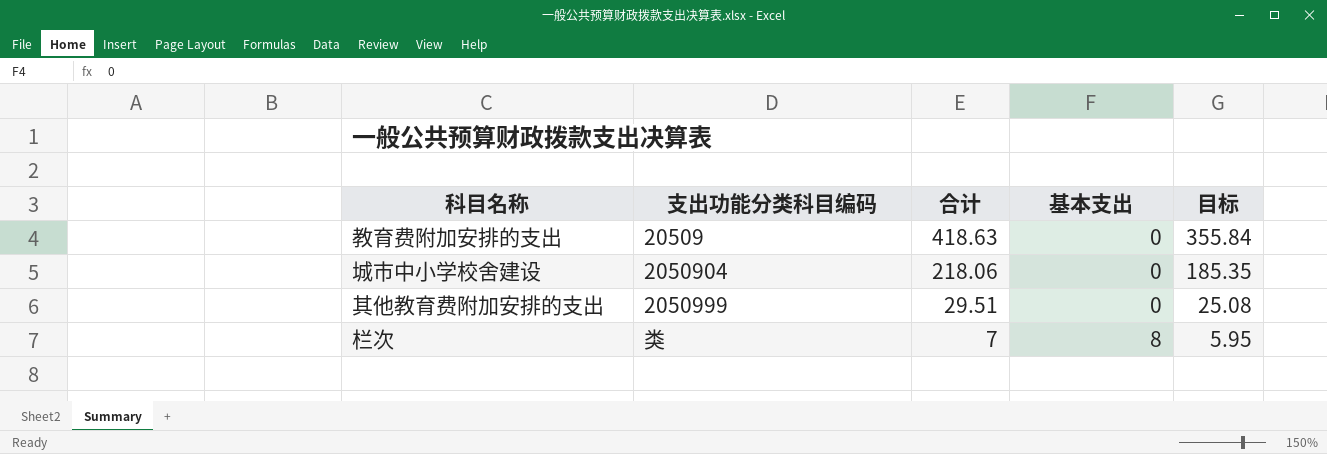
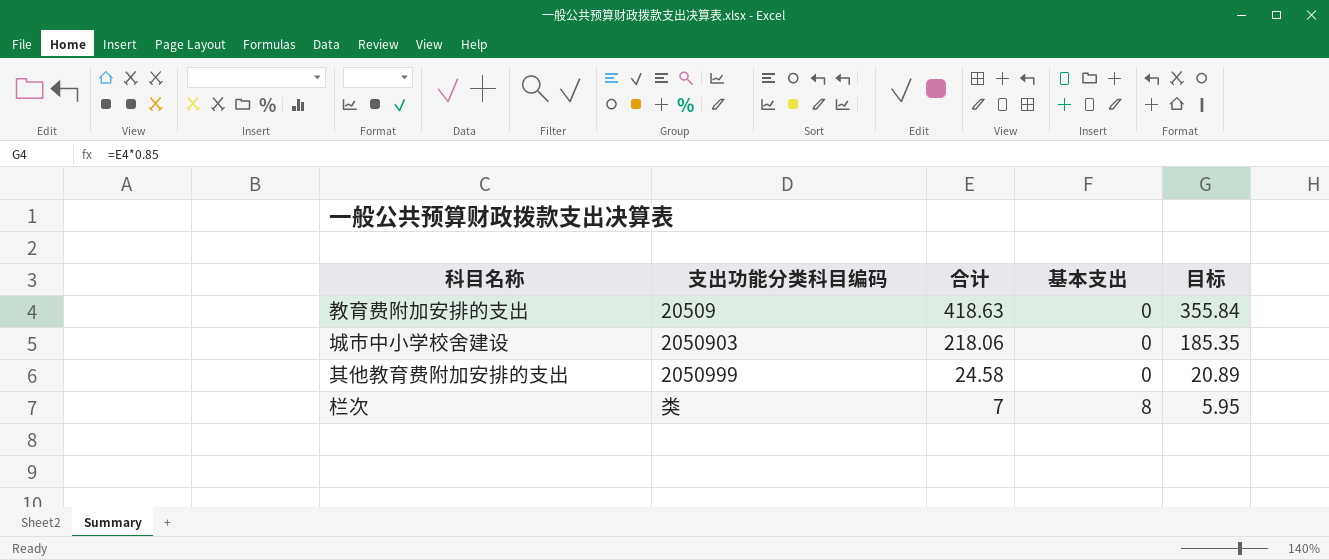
城市中小学校舍建设 | 支出功能分类科目编码: 2050904 -> 2050903
其他教育费附加安排的支出 | 合计: 29.51 -> 24.58
其他教育费附加安排的支出 | 目标: 25.08 -> 20.89

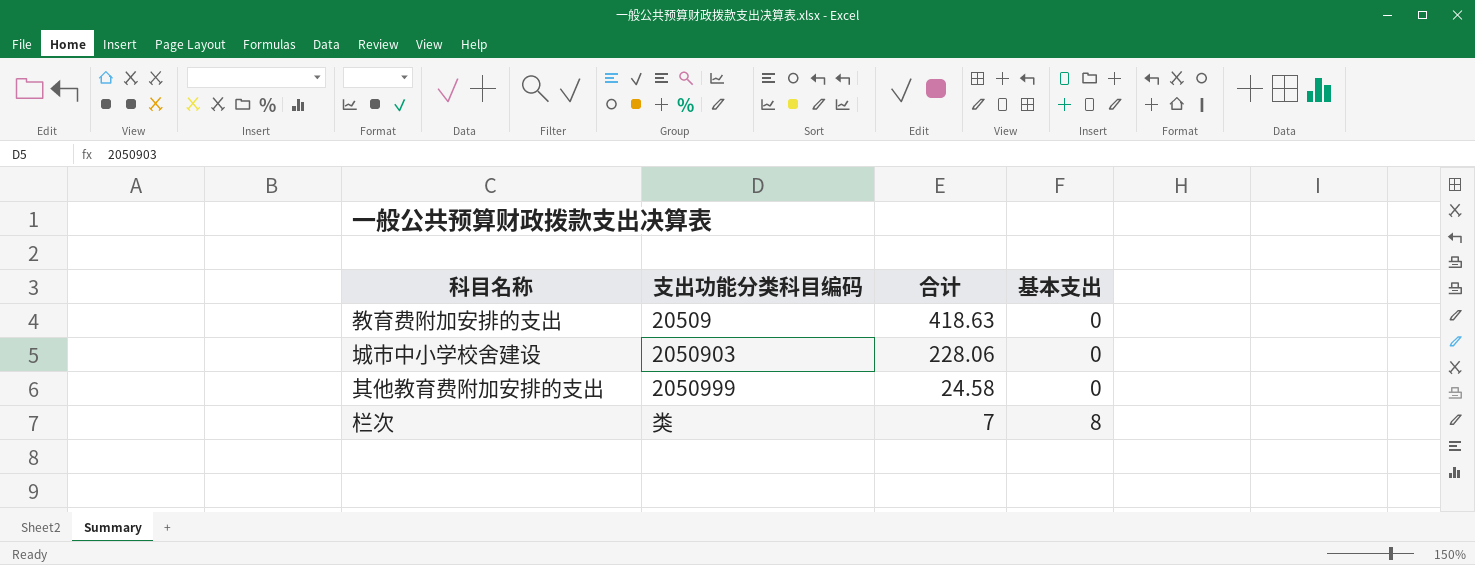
column 目标 | formula: [合计] * 0.85 -> none
城市中小学校舍建设 | 合计: 218.06 -> 228.06

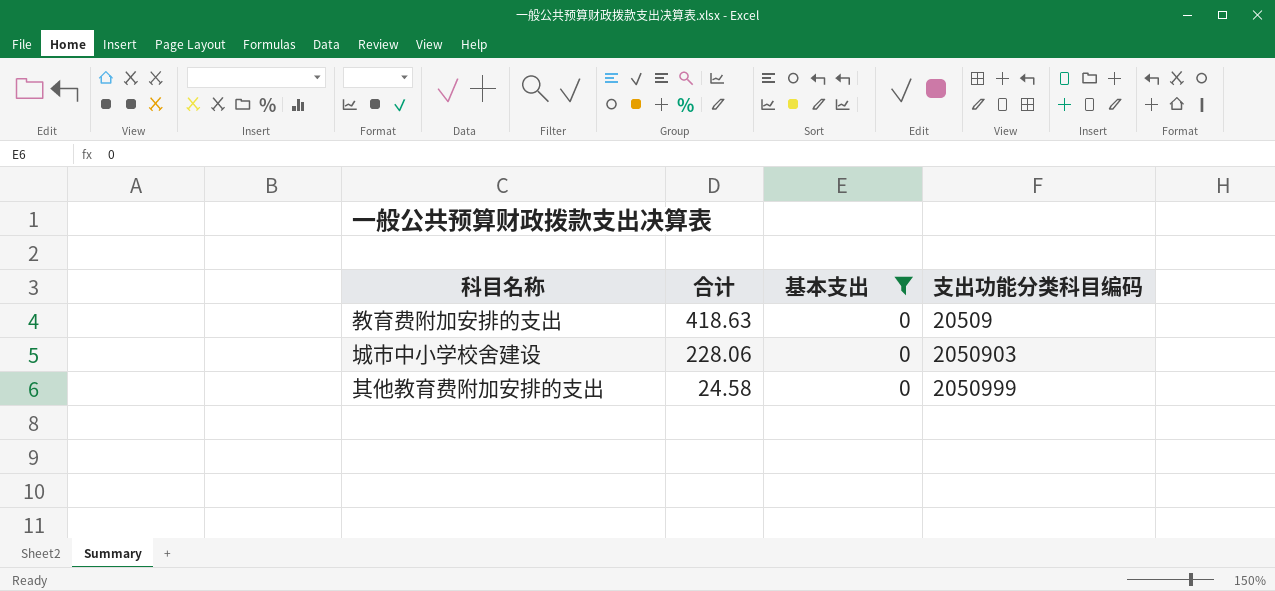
filter: none -> 基本支出 = 0
column 支出功能分类科目编码 | position: 2 -> 4

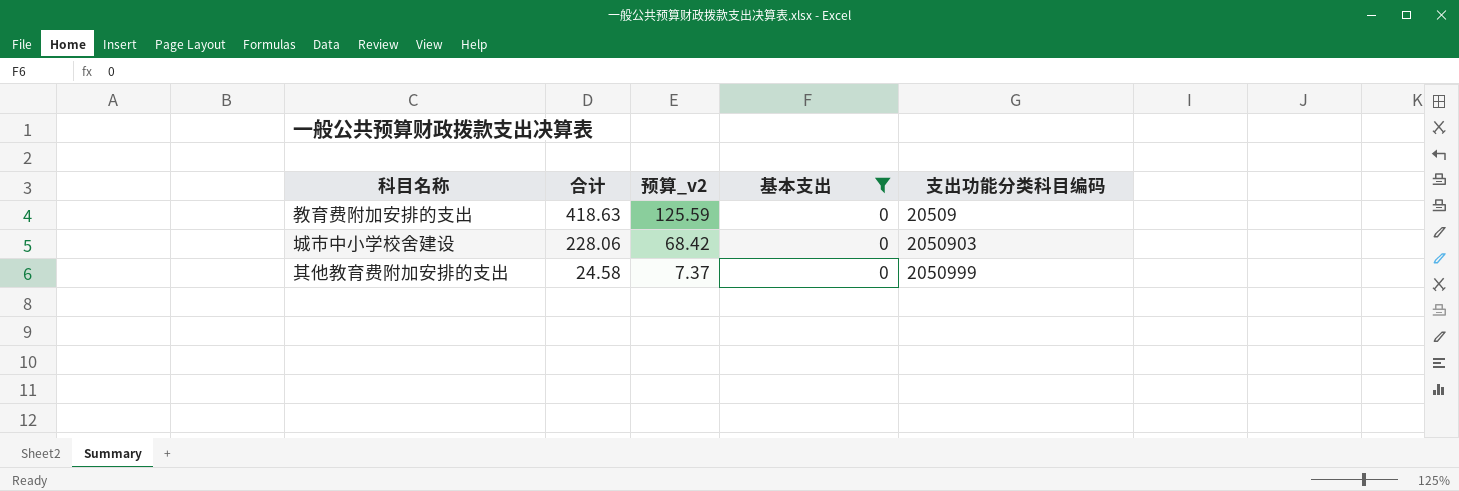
column 预算_v2 | formula: none -> [合计] * 0.3

